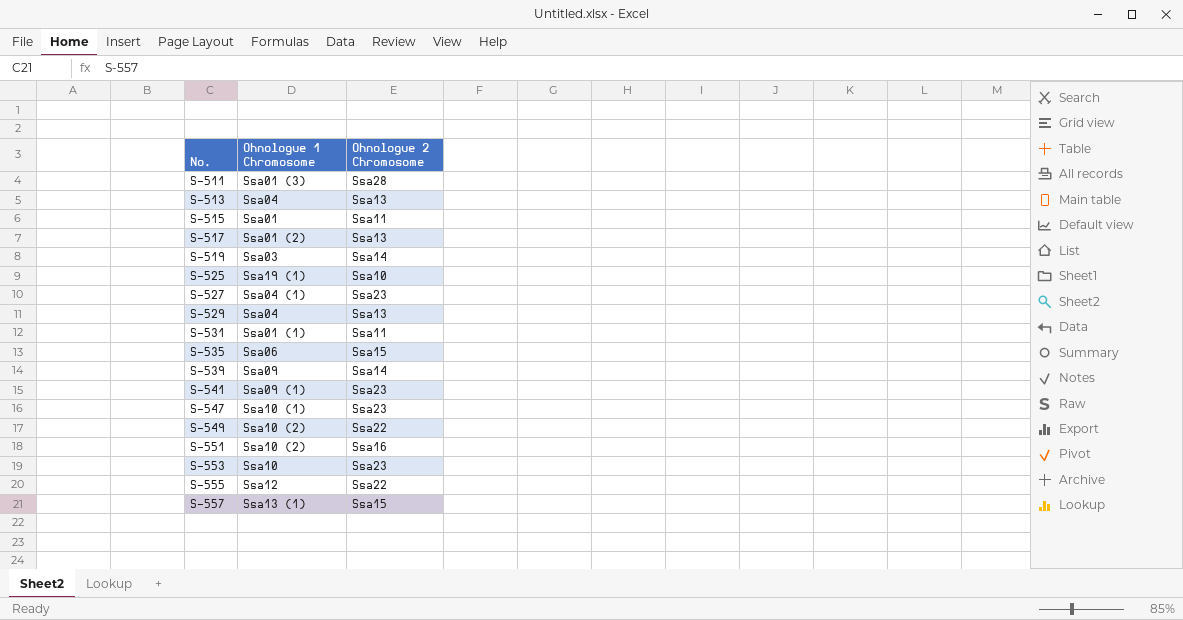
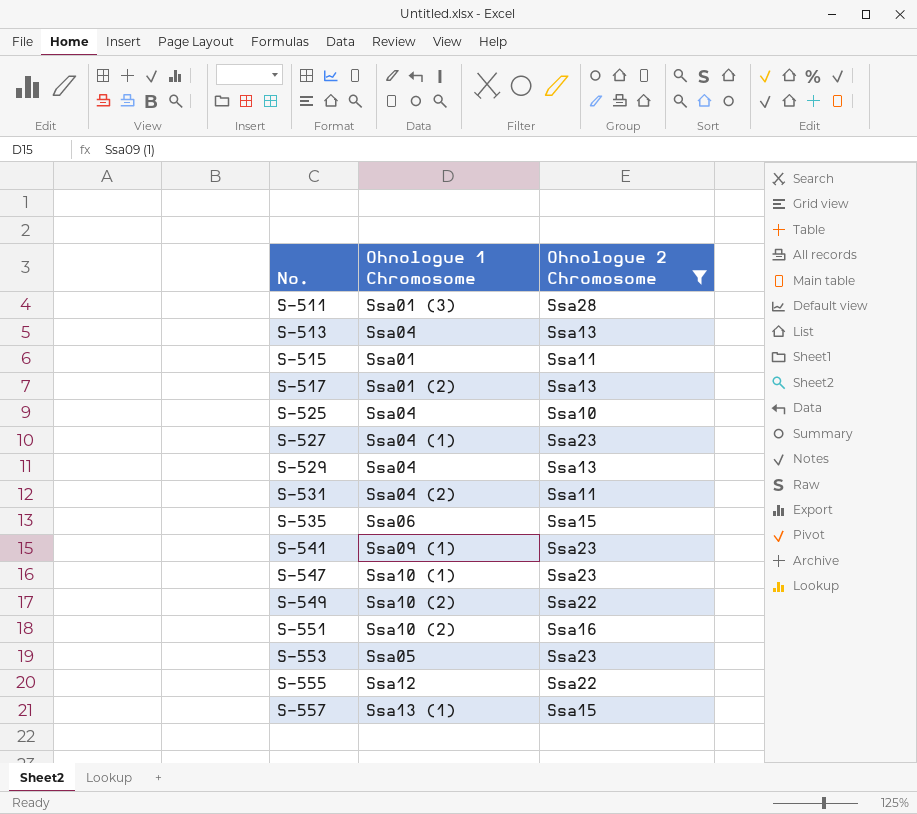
filter: none -> Ohnologue 2 Chromosome != Ssa14
S-525 | Ohnologue 1 Chromosome: Ssa19 (1) -> Ssa04
S-531 | Ohnologue 1 Chromosome: Ssa01 (1) -> Ssa04 (2)
S-553 | Ohnologue 1 Chromosome: Ssa10 -> Ssa05

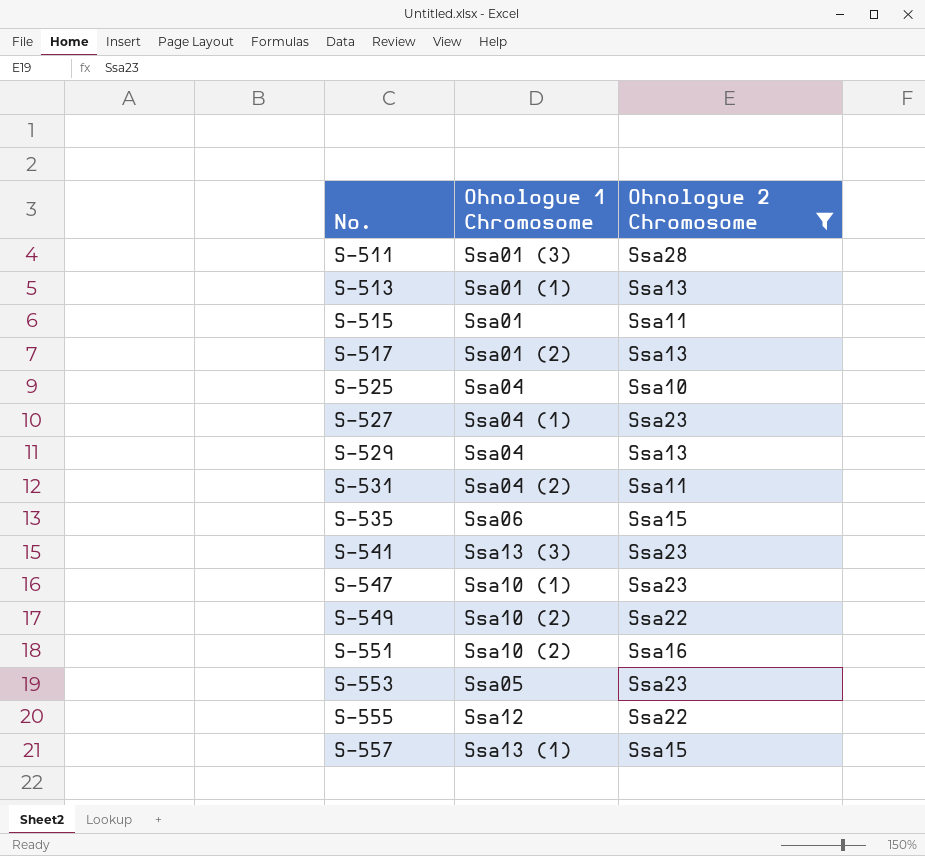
S-513 | Ohnologue 1 Chromosome: Ssa04 -> Ssa01 (1)
S-541 | Ohnologue 1 Chromosome: Ssa09 (1) -> Ssa13 (3)

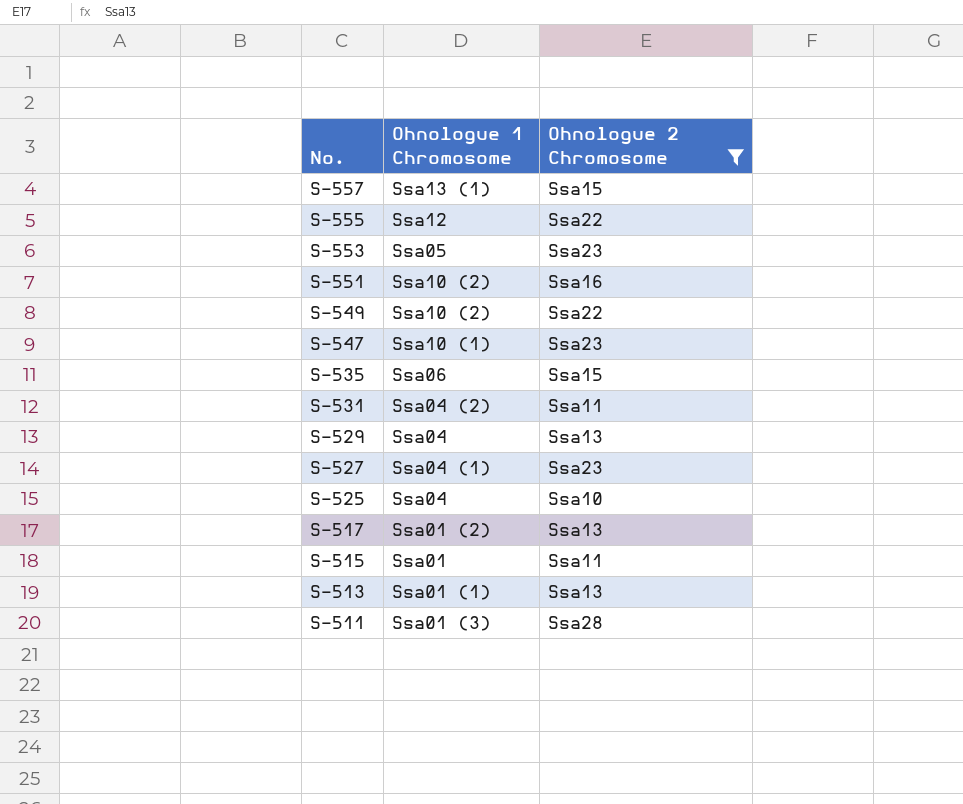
row order: No. ascending -> No. descending
row S-541: Ssa13 (3) | Ssa23 -> none

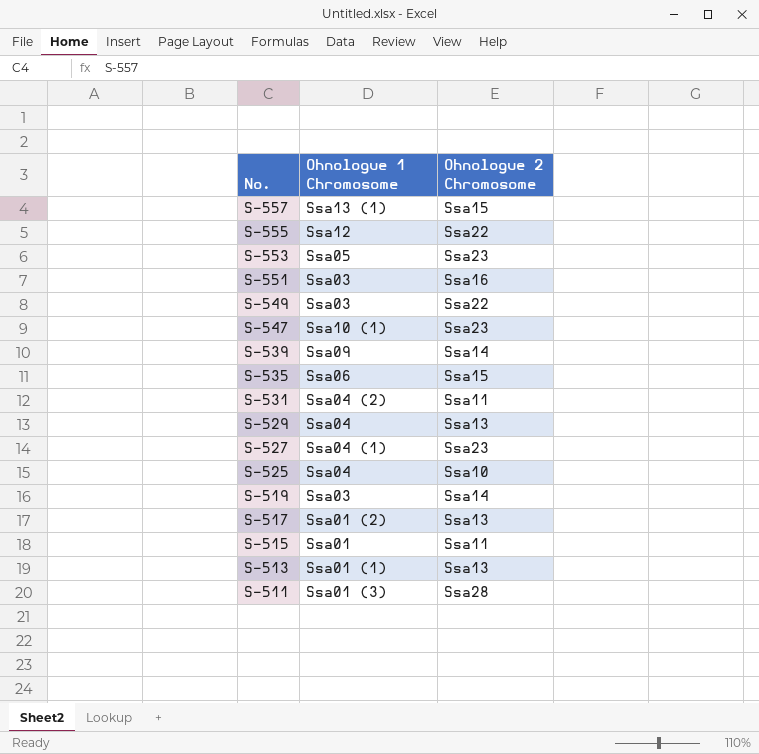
filter: Ohnologue 2 Chromosome != Ssa14 -> none
S-551 | Ohnologue 1 Chromosome: Ssa10 (2) -> Ssa03
S-549 | Ohnologue 1 Chromosome: Ssa10 (2) -> Ssa03

